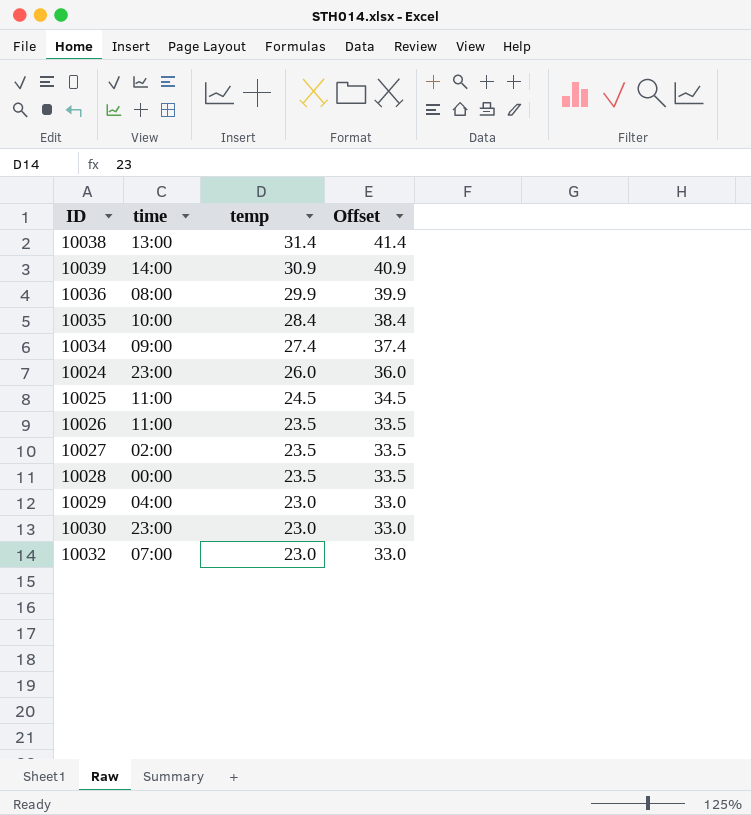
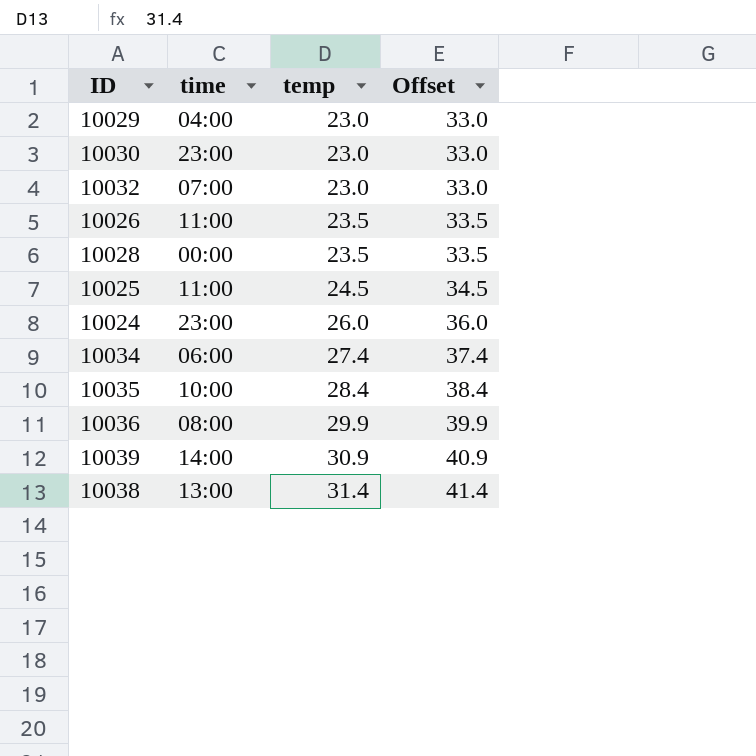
row order: temp descending -> temp ascending
row 10027: 02:00 | 23.5 | 33.5 -> none
10034 | time: 09:00 -> 06:00

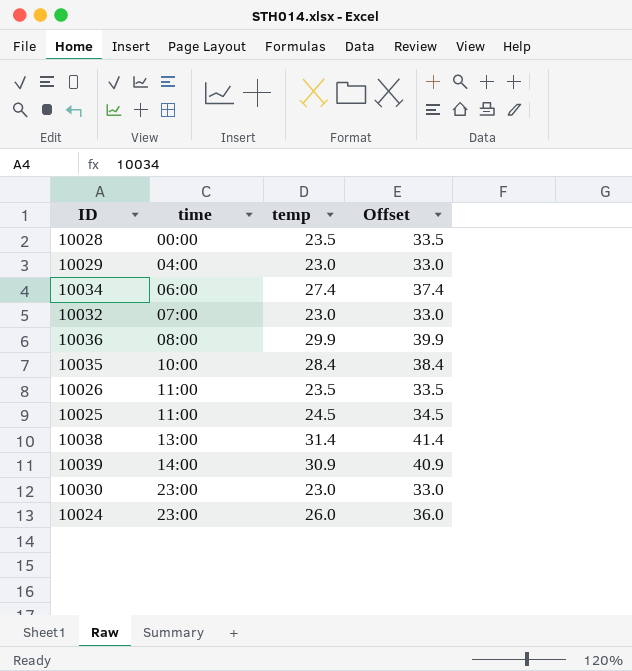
row order: temp ascending -> time ascending

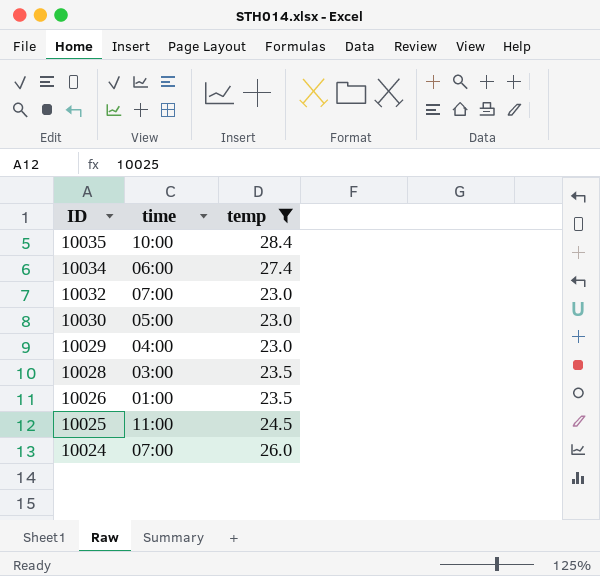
filter: none -> temp <= 28.4
row order: time ascending -> ID descending
column Offset | formula: [temp] + 10 -> none
10030 | time: 23:00 -> 05:00
10028 | time: 00:00 -> 03:00
10026 | time: 11:00 -> 01:00
10024 | time: 23:00 -> 07:00

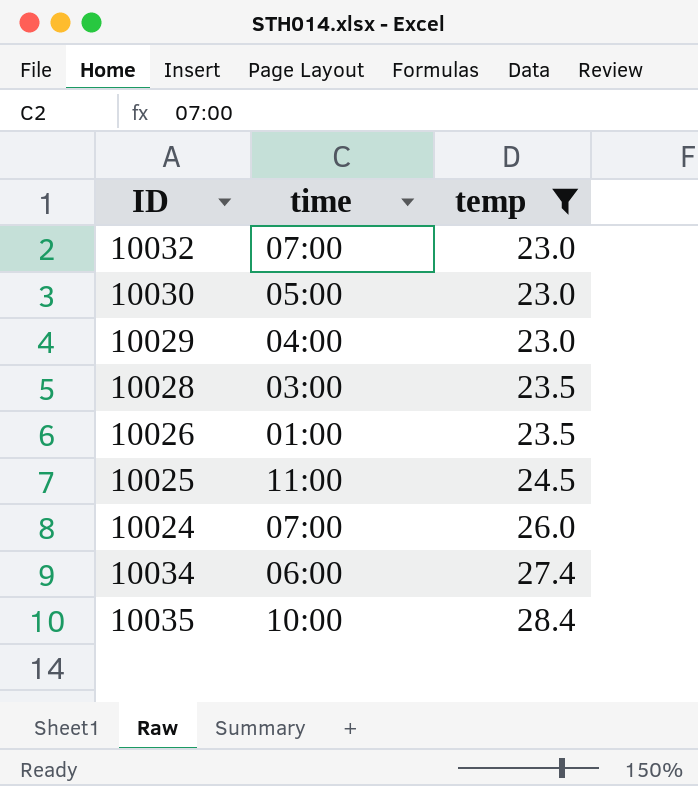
row order: ID descending -> temp ascending

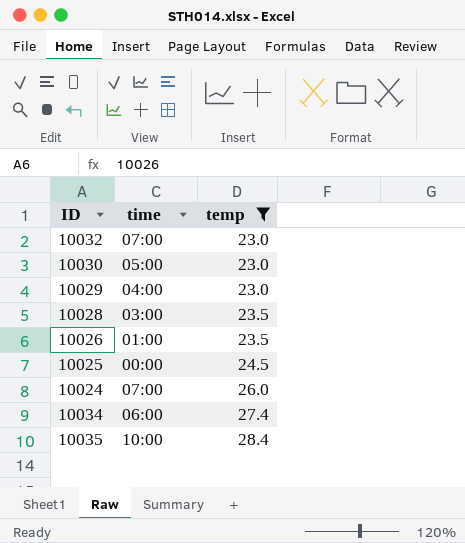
10025 | time: 11:00 -> 00:00

